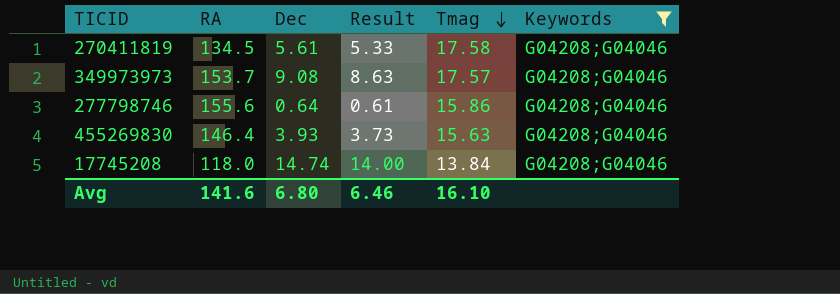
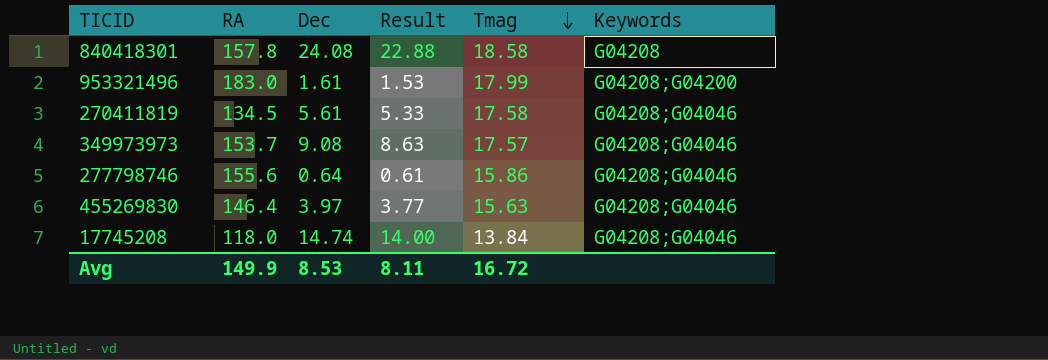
filter: Keywords = G04208;G04046 -> none
455269830 | Dec: 3.93 -> 3.97
455269830 | Result: 3.73 -> 3.77
Avg | RA: 141.6 -> 149.9
Avg | Dec: 6.80 -> 8.53
Avg | Result: 6.46 -> 8.11
Avg | Tmag: 16.10 -> 16.72

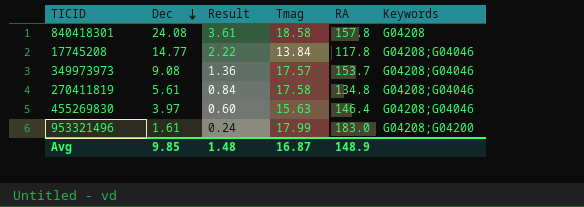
row order: Tmag descending -> Dec descending
column Result | formula: [Dec] * 0.95 -> [Dec] * 0.15
column RA | position: 2 -> 5
row 277798746: 155.6 | 0.64 | 0.61 | 15.86 | G04208;G04046 -> none
17745208 | Dec: 14.74 -> 14.77
17745208 | RA: 118.0 -> 117.8
270411819 | RA: 134.5 -> 134.8
Avg | Dec: 8.53 -> 9.85
Avg | Result: 8.11 -> 1.48
Avg | Tmag: 16.72 -> 16.87
Avg | RA: 149.9 -> 148.9

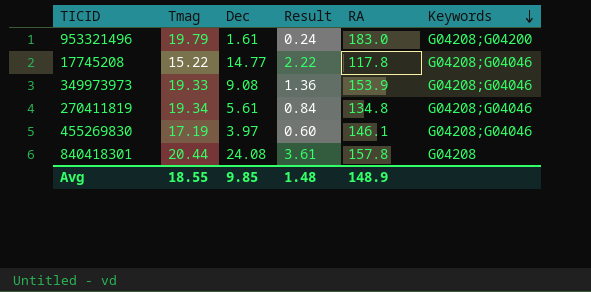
row order: Dec descending -> Keywords descending
column Tmag | position: 4 -> 2
953321496 | Tmag: 17.99 -> 19.79
17745208 | Tmag: 13.84 -> 15.22
349973973 | Tmag: 17.57 -> 19.33
349973973 | RA: 153.7 -> 153.9
270411819 | Tmag: 17.58 -> 19.34
455269830 | Tmag: 15.63 -> 17.19
455269830 | RA: 146.4 -> 146.1
840418301 | Tmag: 18.58 -> 20.44
Avg | Tmag: 16.87 -> 18.55

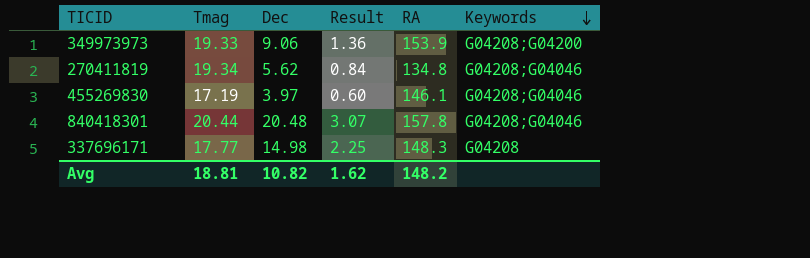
row 953321496: 19.79 | 1.61 | 0.24 | 183.0 | G04208;G04200 -> none
row 17745208: 15.22 | 14.77 | 2.22 | 117.8 | G04208;G04046 -> none
349973973 | Dec: 9.08 -> 9.06
349973973 | Keywords: G04208;G04046 -> G04208;G04200
270411819 | Dec: 5.61 -> 5.62
840418301 | Dec: 24.08 -> 20.48
840418301 | Result: 3.61 -> 3.07
840418301 | Keywords: G04208 -> G04208;G04046
row 337696171: none -> 17.77 | 14.98 | 2.25 | 148.3 | G04208
Avg | Tmag: 18.55 -> 18.81
Avg | Dec: 9.85 -> 10.82
Avg | Result: 1.48 -> 1.62
Avg | RA: 148.9 -> 148.2

